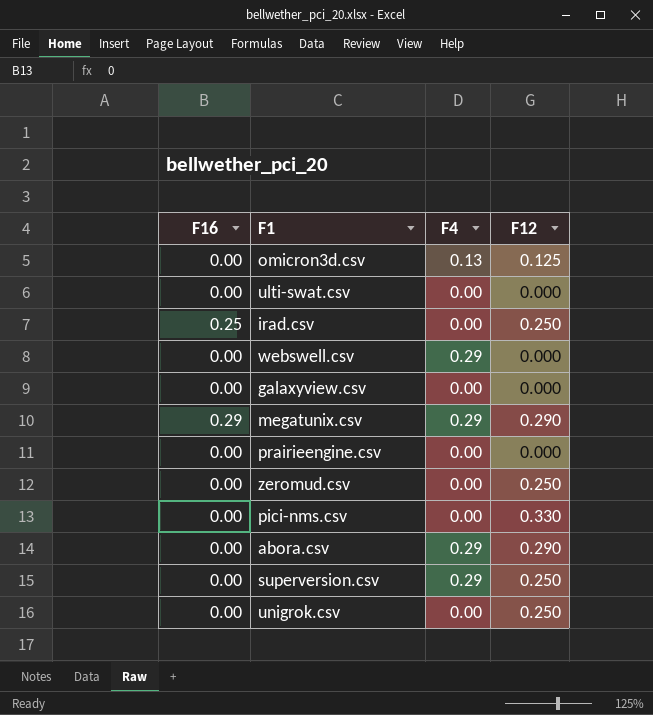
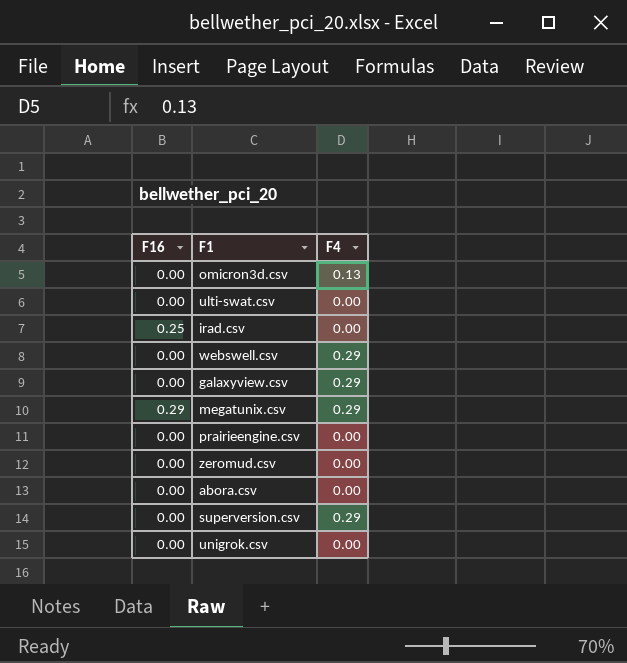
column F12 | position: 4 -> none
row pici-nms.csv: 0.00 | 0.00 | 0.330 -> none
galaxyview.csv | F4: 0.00 -> 0.29
abora.csv | F4: 0.29 -> 0.00

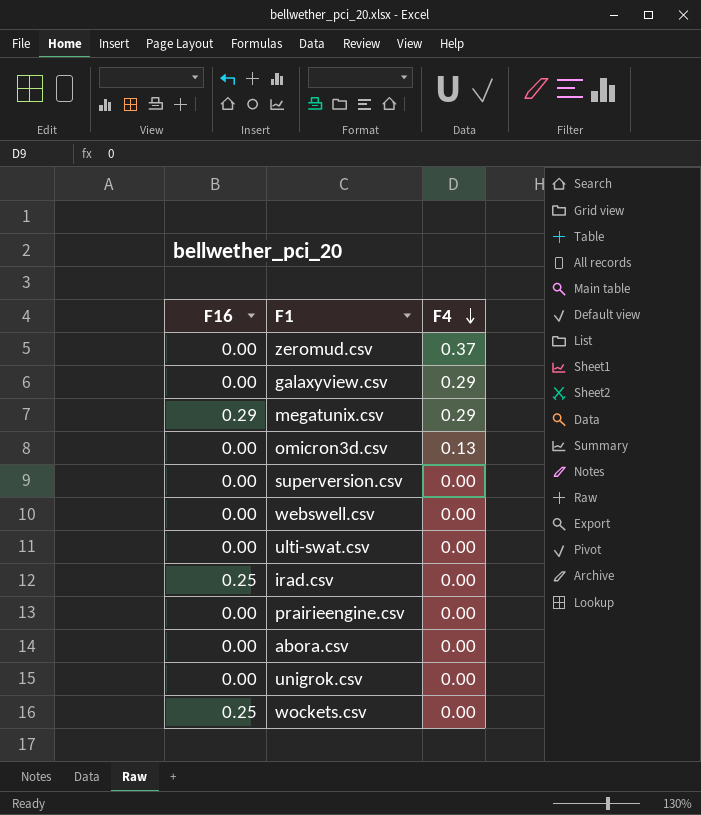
row order: none -> F4 descending
zeromud.csv | F4: 0.00 -> 0.37
superversion.csv | F4: 0.29 -> 0.00
webswell.csv | F4: 0.29 -> 0.00
row wockets.csv: none -> 0.25 | 0.00

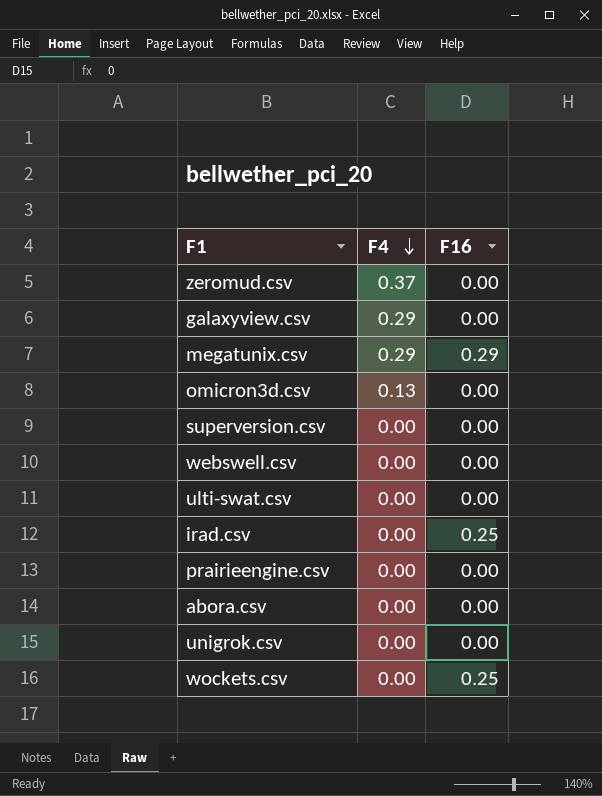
column F16 | position: 1 -> 3

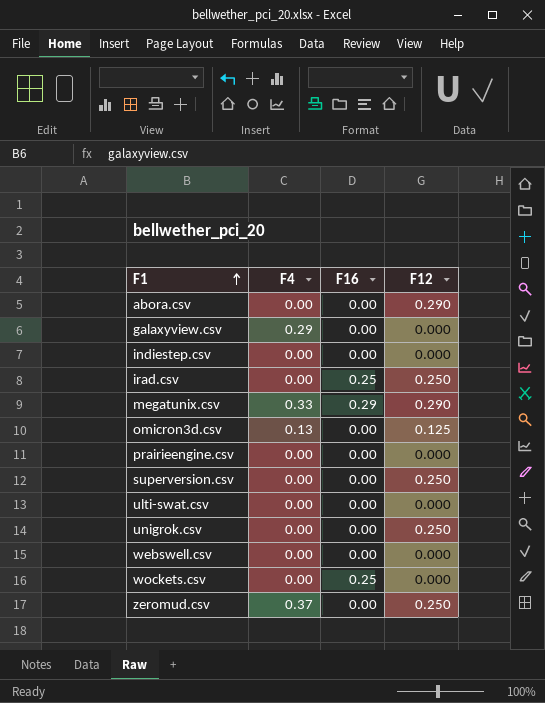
row order: F4 descending -> F1 ascending
column F12 | position: none -> 4
row indiestep.csv: none -> 0.00 | 0.00 | 0.000
megatunix.csv | F4: 0.29 -> 0.33

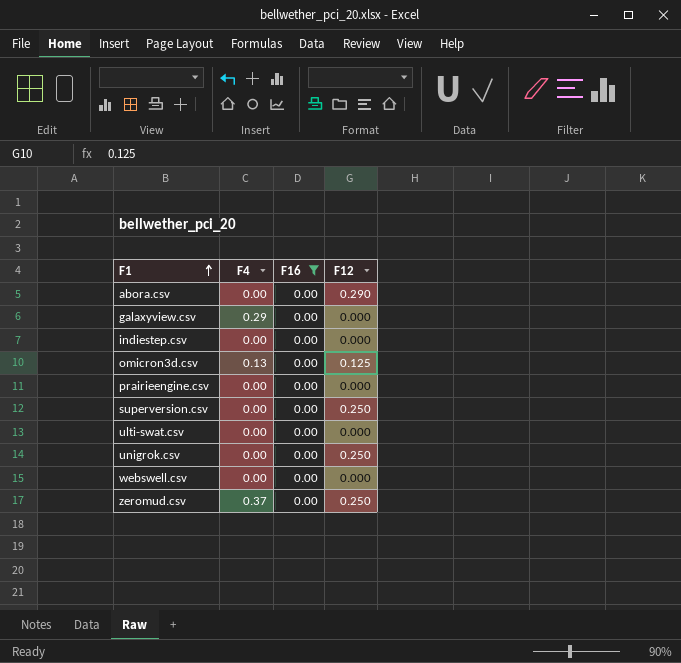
filter: none -> F16 = 0.00

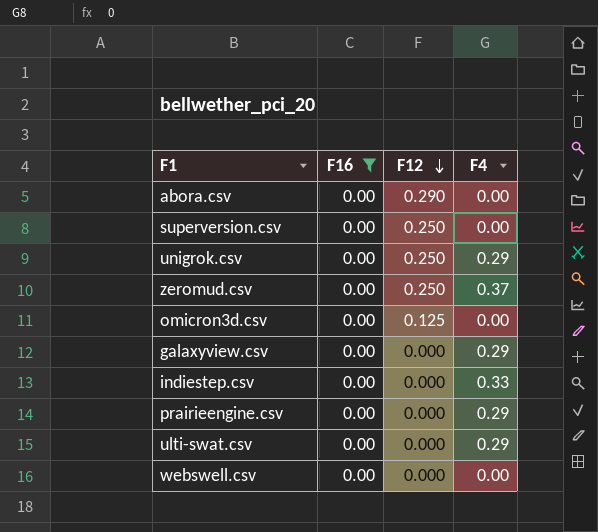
row order: F1 ascending -> F12 descending
column F4 | position: 2 -> 4
unigrok.csv | F4: 0.00 -> 0.29
omicron3d.csv | F4: 0.13 -> 0.00
indiestep.csv | F4: 0.00 -> 0.33
prairieengine.csv | F4: 0.00 -> 0.29
ulti-swat.csv | F4: 0.00 -> 0.29

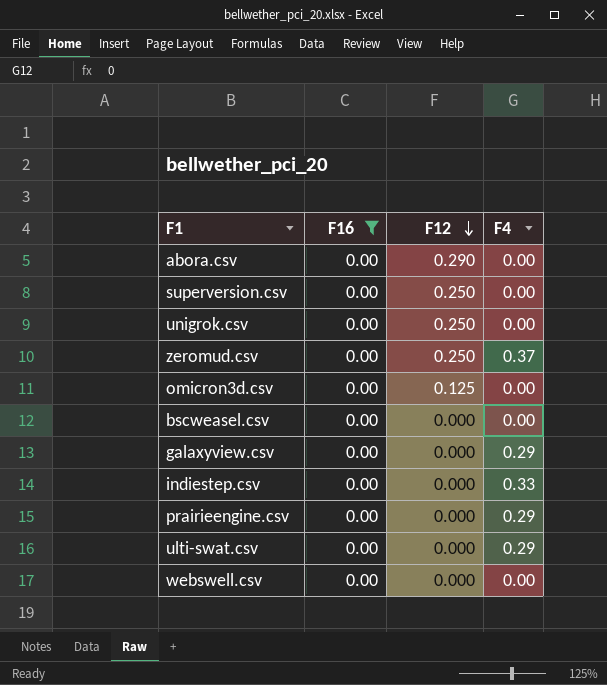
unigrok.csv | F4: 0.29 -> 0.00
row bscweasel.csv: none -> 0.00 | 0.000 | 0.00

